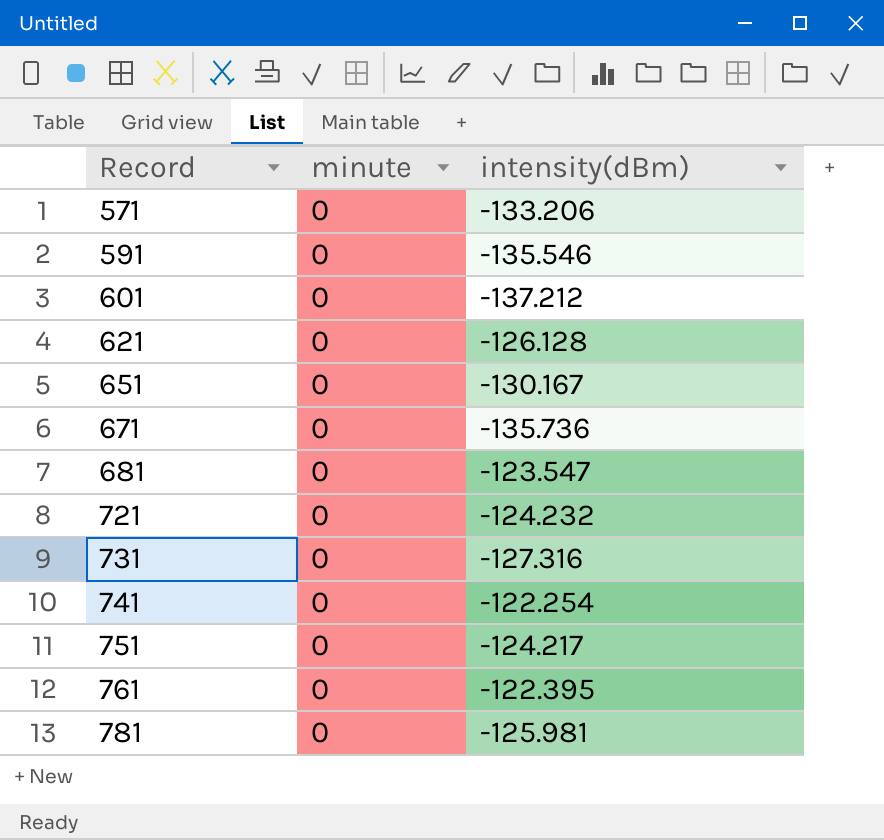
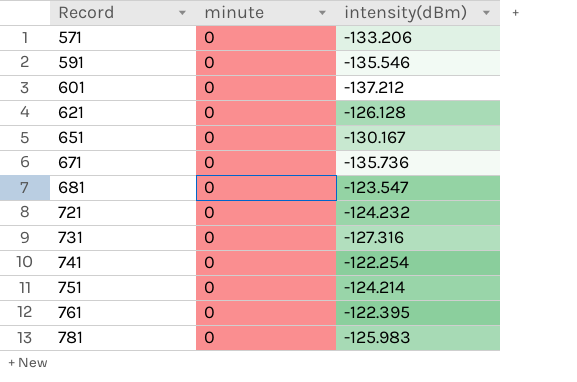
751 | intensity(dBm): -124.217 -> -124.214
781 | intensity(dBm): -125.981 -> -125.983

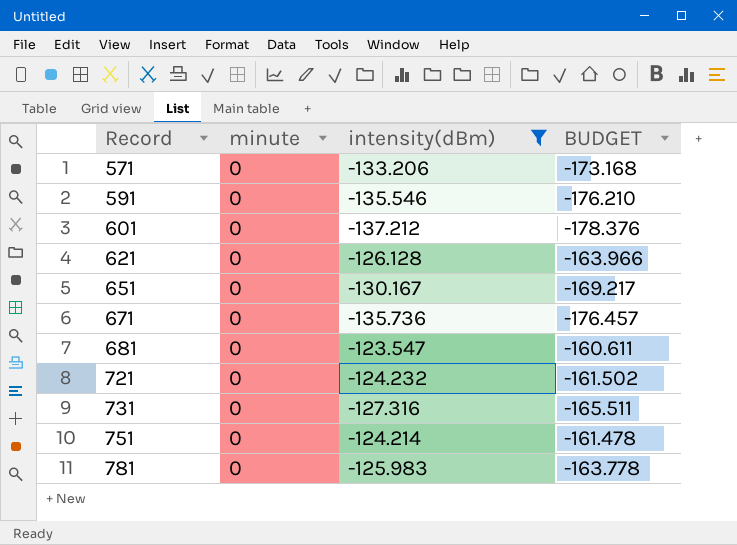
filter: none -> intensity(dBm) <= -123.547
column BUDGET | formula: none -> [intensity(dBm)] * 1.3

